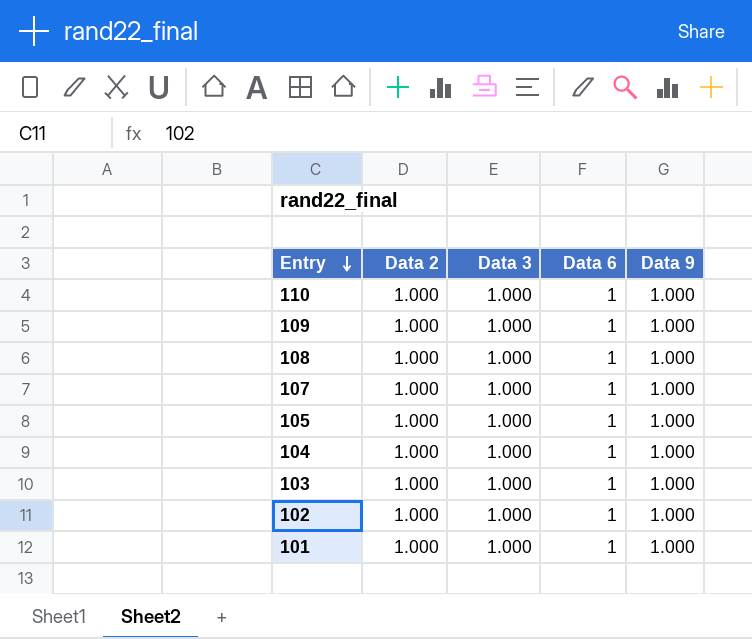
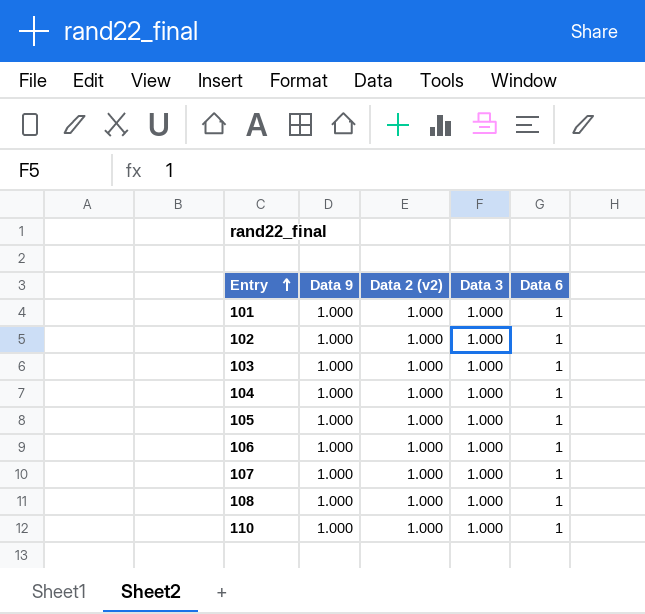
row order: Entry descending -> Entry ascending
column Data 9 | position: 5 -> 2
column name: Data 2 -> Data 2 (v2)
row 109: 1.000 | 1.000 | 1 | 1.000 -> none
row 106: none -> 1.000 | 1.000 | 1.000 | 1

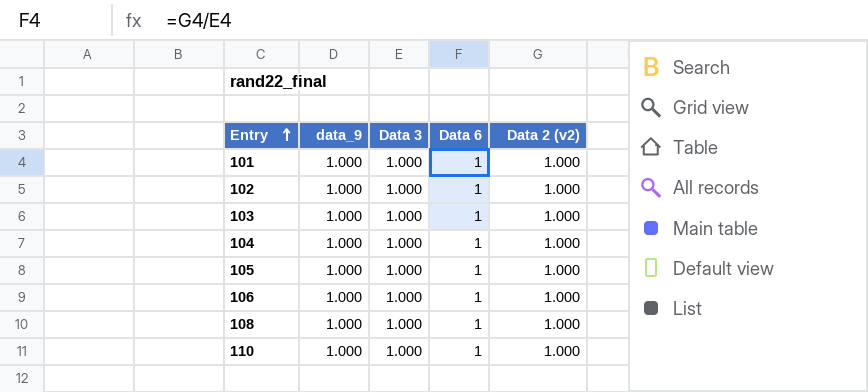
column name: Data 9 -> data_9
column Data 2 (v2) | position: 3 -> 5
row 107: 1.000 | 1.000 | 1.000 | 1 -> none

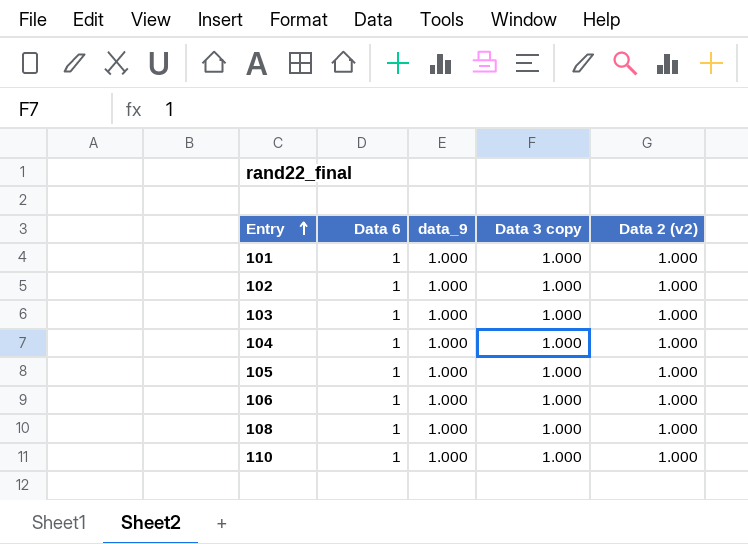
column Data 6 | position: 4 -> 2
column name: Data 3 -> Data 3 copy

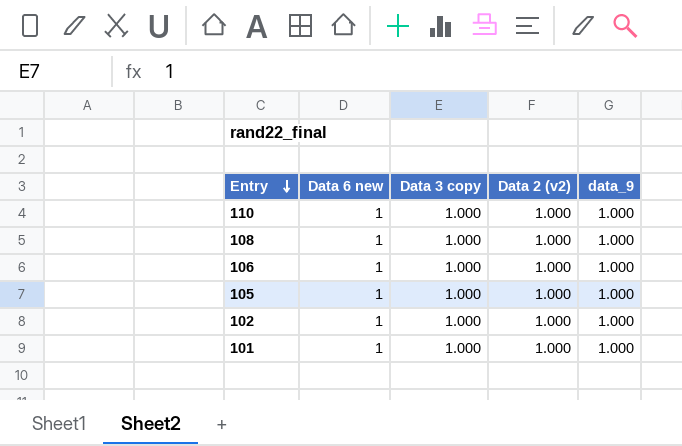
row order: Entry ascending -> Entry descending
column name: Data 6 -> Data 6 new
column data_9 | position: 3 -> 5
row 103: 1 | 1.000 | 1.000 | 1.000 -> none
row 104: 1 | 1.000 | 1.000 | 1.000 -> none

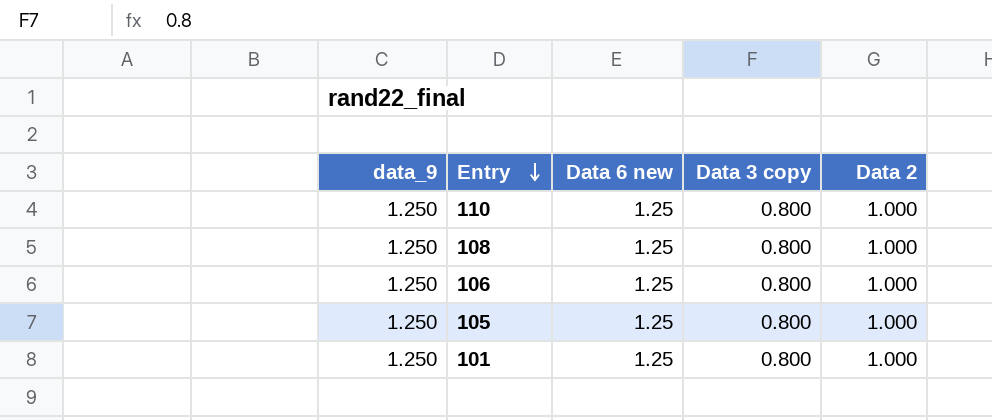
column data_9 | position: 5 -> 1
column name: Data 2 (v2) -> Data 2
row 102: 1 | 1.000 | 1.000 | 1.000 -> none
110 | data_9: 1.000 -> 1.250
110 | Data 6 new: 1 -> 1.25
110 | Data 3 copy: 1.000 -> 0.800
108 | data_9: 1.000 -> 1.250
108 | Data 6 new: 1 -> 1.25
108 | Data 3 copy: 1.000 -> 0.800
106 | data_9: 1.000 -> 1.250
106 | Data 6 new: 1 -> 1.25
106 | Data 3 copy: 1.000 -> 0.800
105 | data_9: 1.000 -> 1.250
105 | Data 6 new: 1 -> 1.25
105 | Data 3 copy: 1.000 -> 0.800
101 | data_9: 1.000 -> 1.250
101 | Data 6 new: 1 -> 1.25
101 | Data 3 copy: 1.000 -> 0.800

